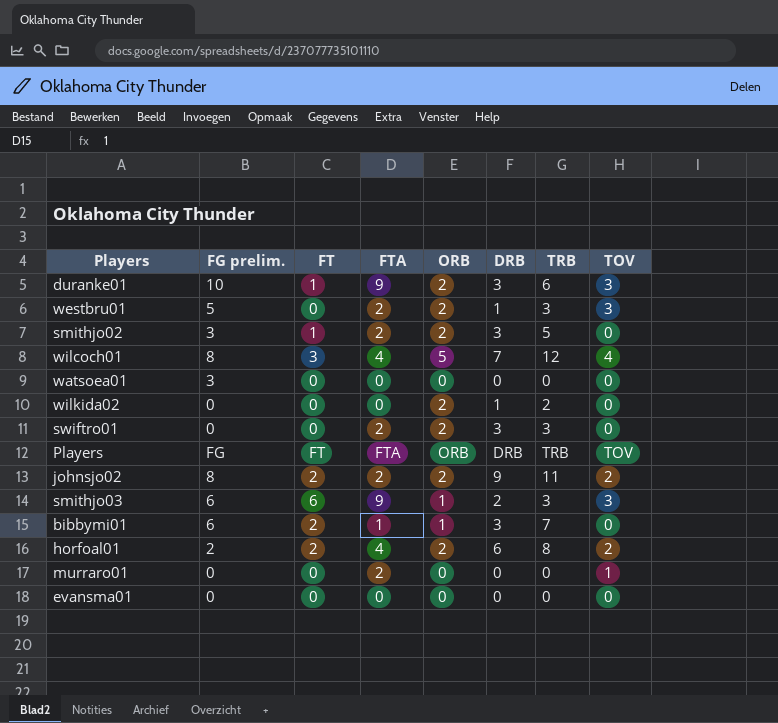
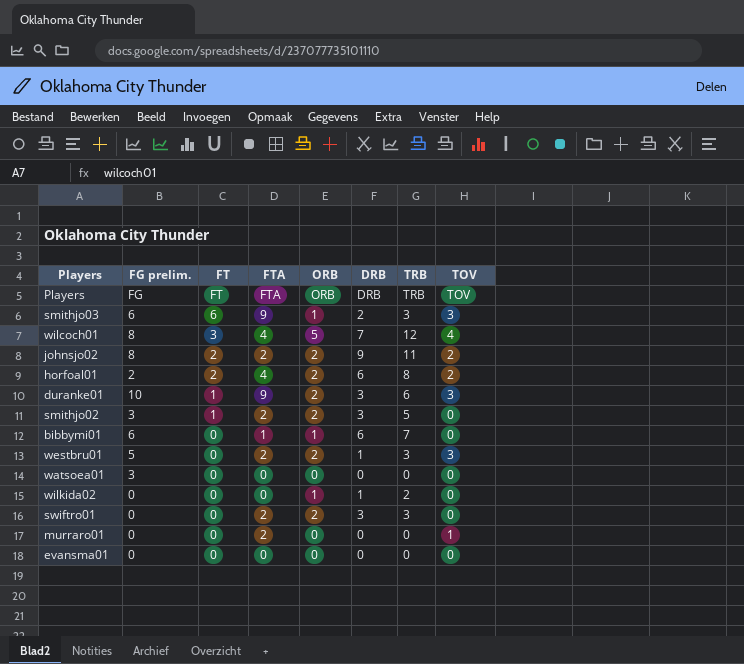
row order: none -> FT descending
bibbymi01 | FT: 2 -> 0
bibbymi01 | DRB: 3 -> 6
wilkida02 | ORB: 2 -> 1

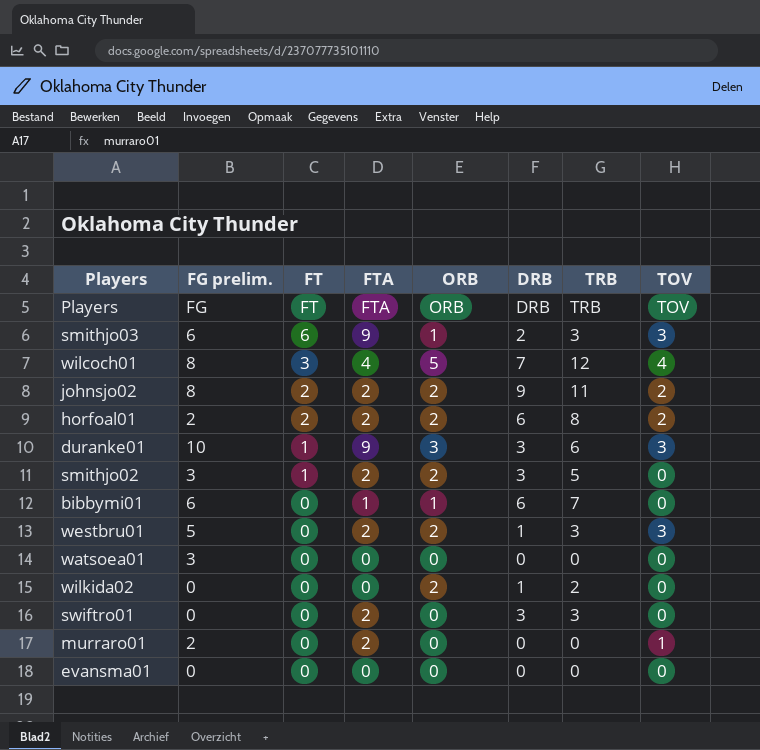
horfoal01 | FTA: 4 -> 2
duranke01 | ORB: 2 -> 3
wilkida02 | ORB: 1 -> 2
swiftro01 | ORB: 2 -> 0
murraro01 | FG prelim.: 0 -> 2

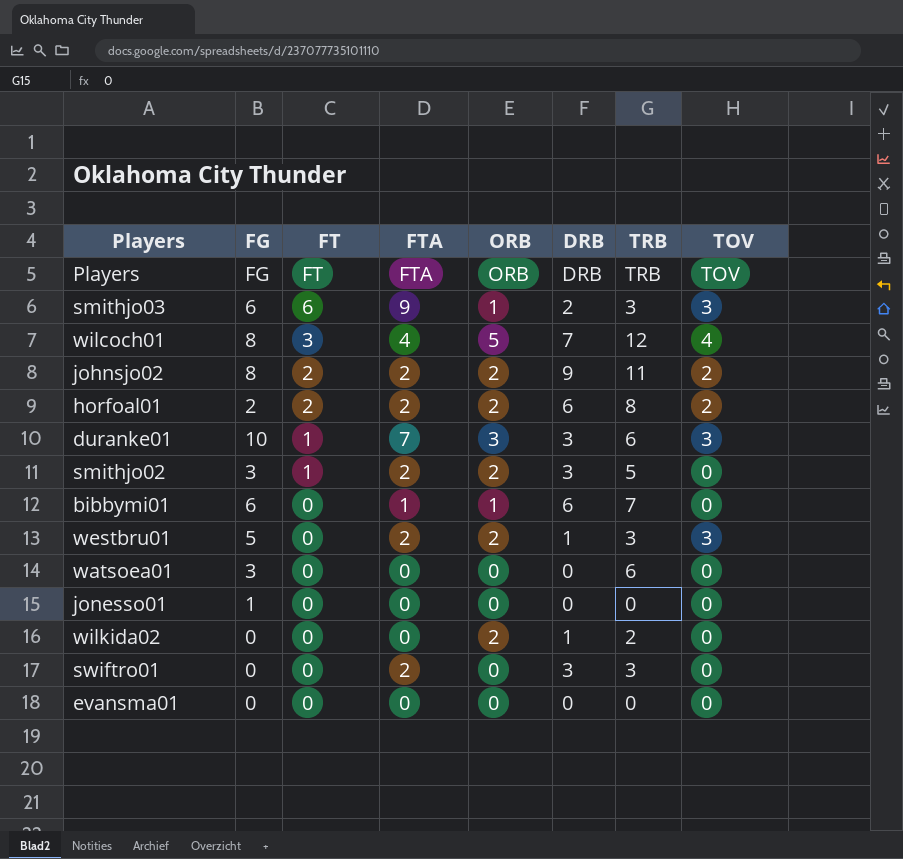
column name: FG prelim. -> FG
row murraro01: 2 | 0 | 2 | 0 | 0 | 0 | 1 -> none
duranke01 | FTA: 9 -> 7
watsoea01 | TRB: 0 -> 6
row jonesso01: none -> 1 | 0 | 0 | 0 | 0 | 0 | 0

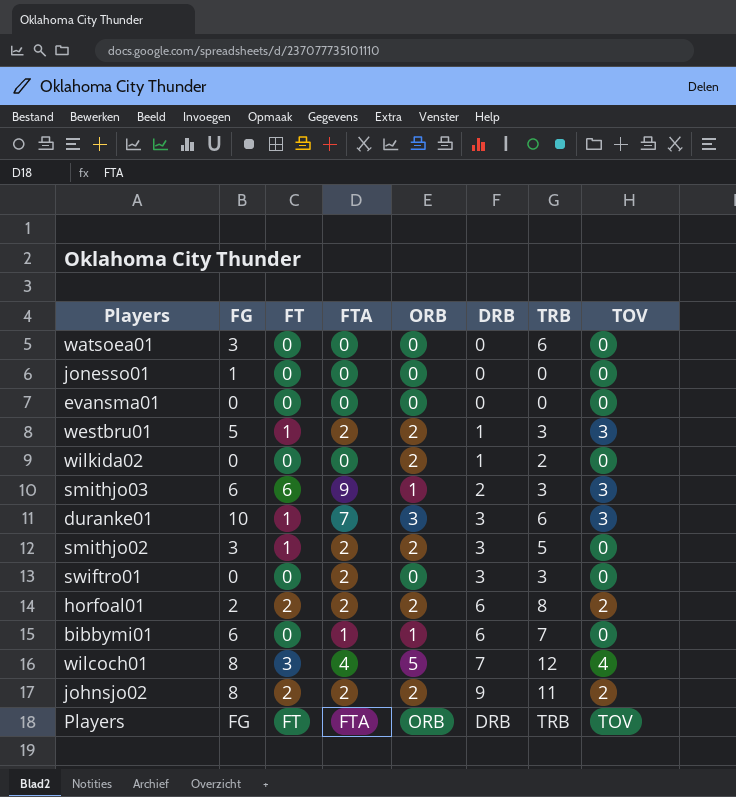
row order: FT descending -> DRB ascending
westbru01 | FT: 0 -> 1

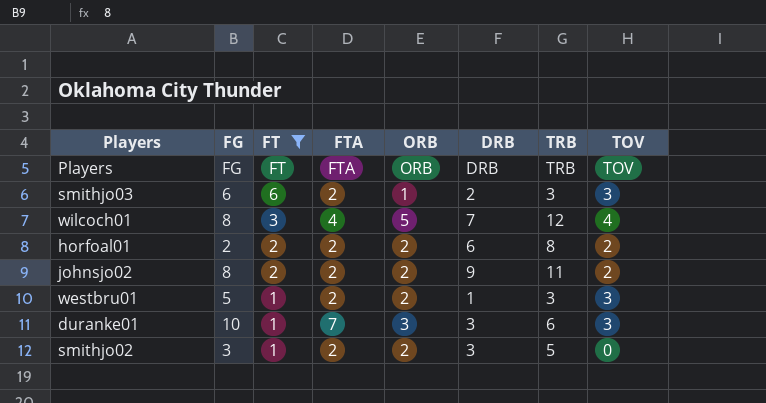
filter: none -> FT != 0
row order: DRB ascending -> FT descending
smithjo03 | FTA: 9 -> 2

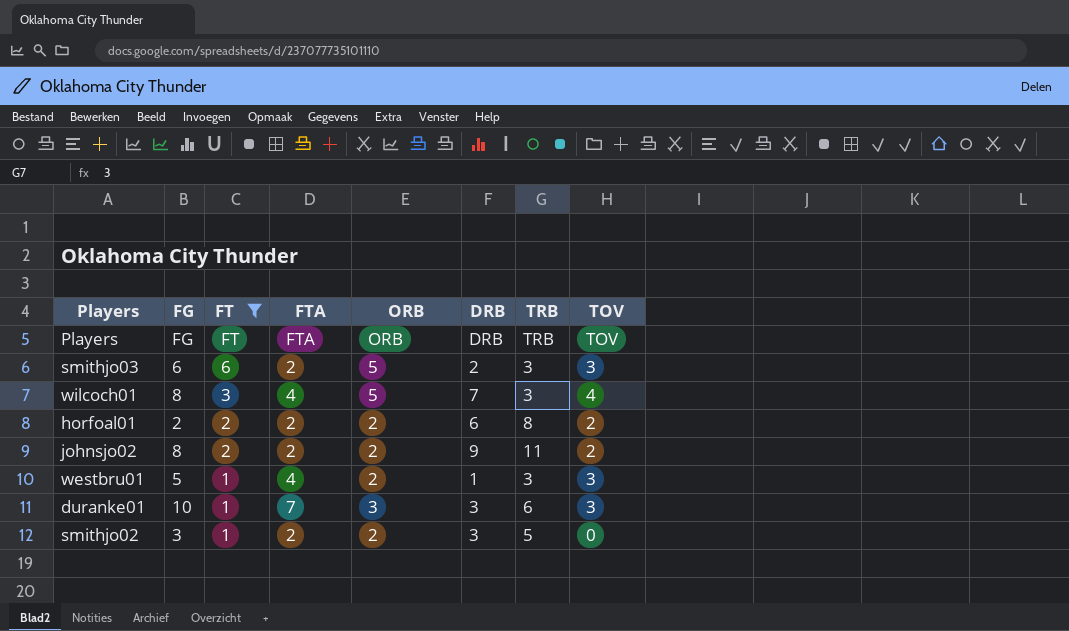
smithjo03 | ORB: 1 -> 5
wilcoch01 | TRB: 12 -> 3
westbru01 | FTA: 2 -> 4

